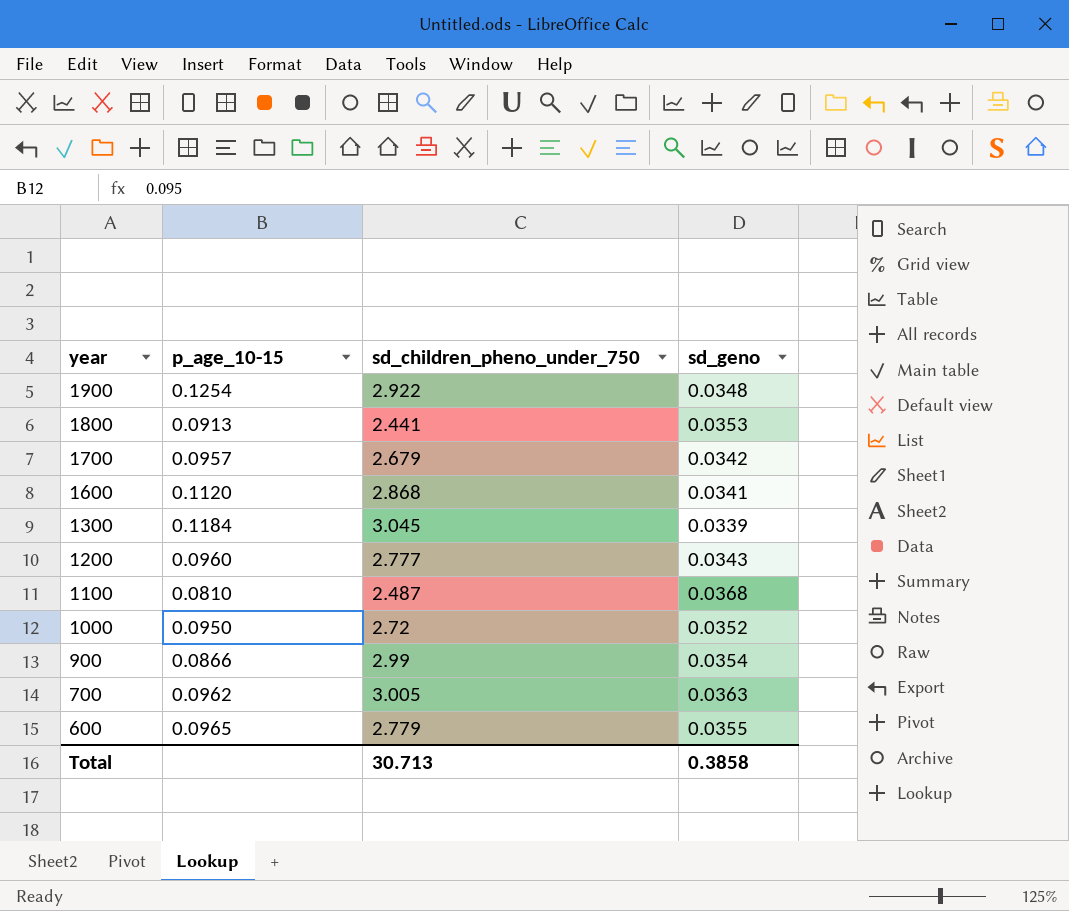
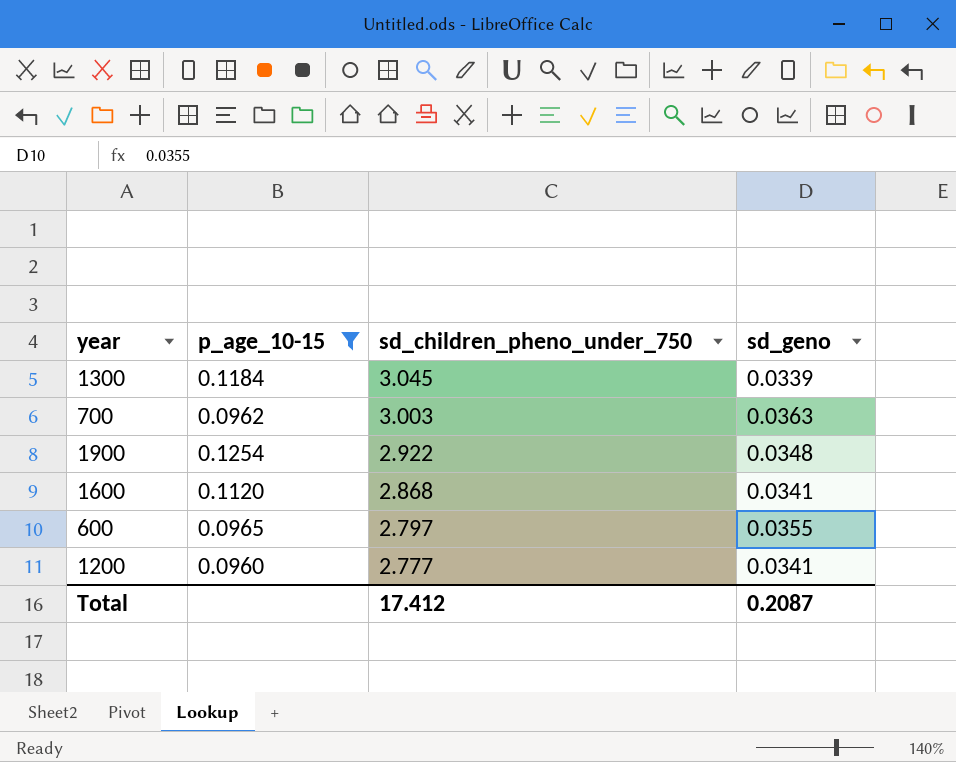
filter: none -> p_age_10-15 >= 0.0960
row order: year descending -> sd_children_pheno_under_750 descending
700 | sd_children_pheno_under_750: 3.005 -> 3.003
600 | sd_children_pheno_under_750: 2.779 -> 2.797
1200 | sd_geno: 0.0343 -> 0.0341
Total | sd_children_pheno_under_750: 30.713 -> 17.412
Total | sd_geno: 0.3858 -> 0.2087

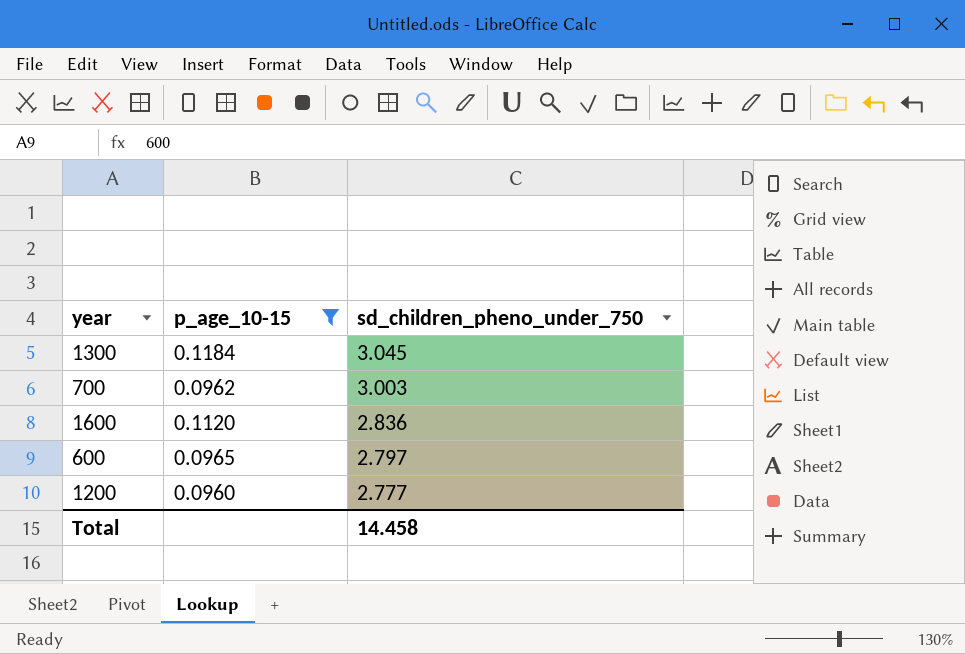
column sd_geno | position: 4 -> none
row 1900: 0.1254 | 2.922 | 0.0348 -> none
1600 | sd_children_pheno_under_750: 2.868 -> 2.836
Total | sd_children_pheno_under_750: 17.412 -> 14.458

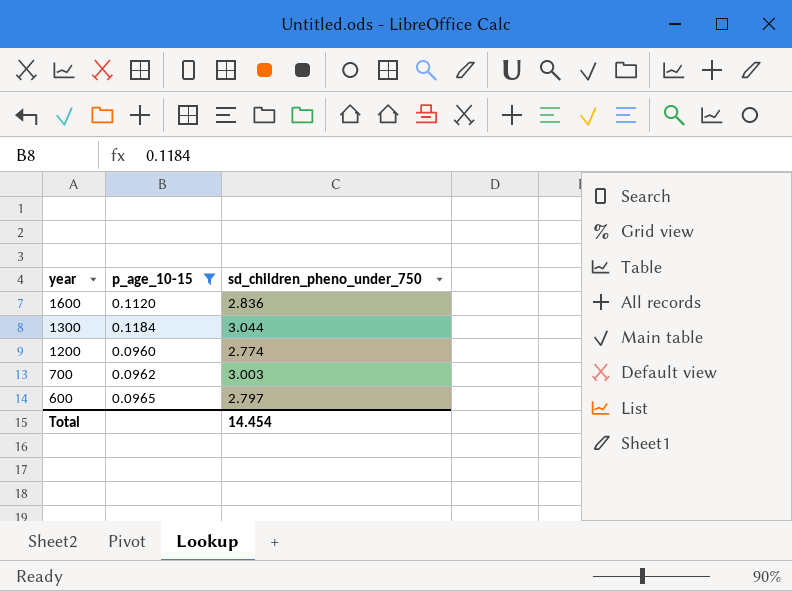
row order: sd_children_pheno_under_750 descending -> year descending
1300 | sd_children_pheno_under_750: 3.045 -> 3.044
1200 | sd_children_pheno_under_750: 2.777 -> 2.774
Total | sd_children_pheno_under_750: 14.458 -> 14.454

